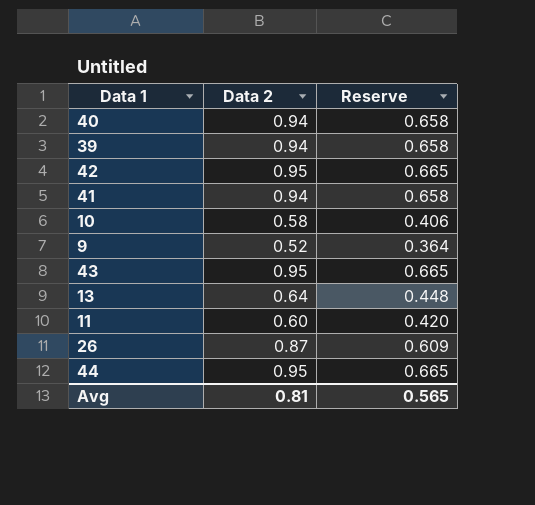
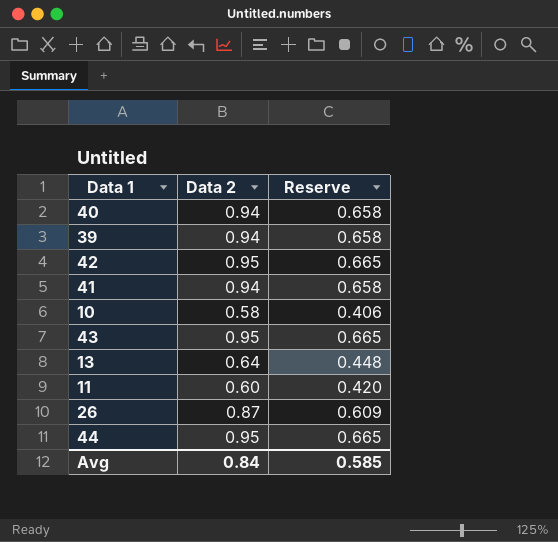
row 9: 0.52 | 0.364 -> none
Avg | Data 2: 0.81 -> 0.84
Avg | Reserve: 0.565 -> 0.585

